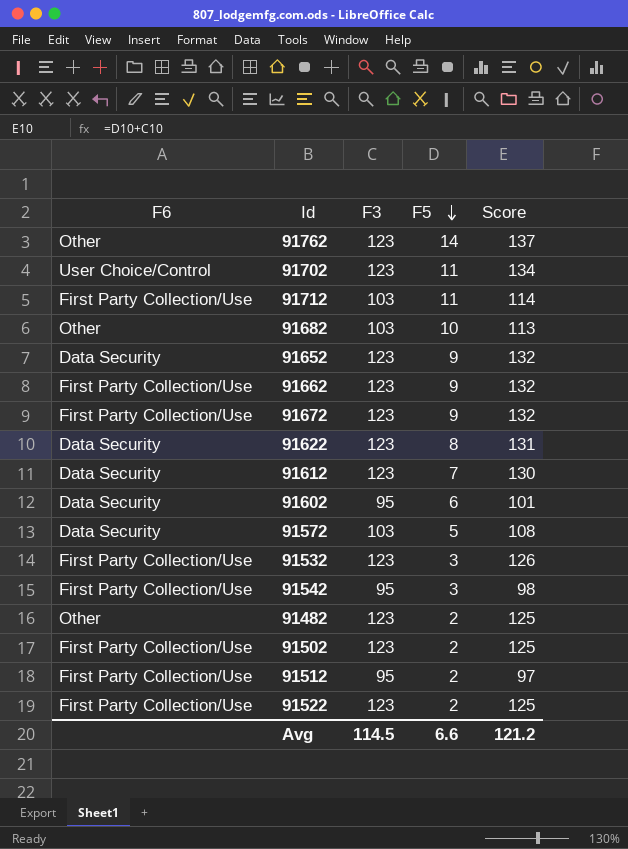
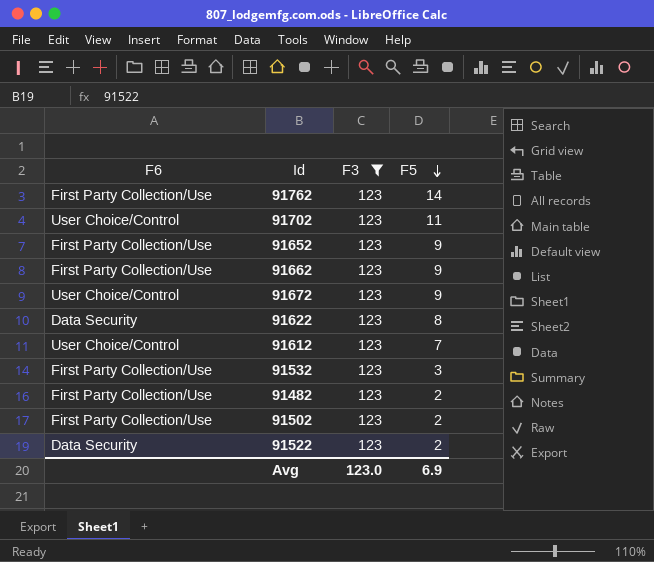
filter: none -> F3 = 123
column Score | formula: [F3] + [F5] -> none
91762 | F6: Other -> First Party Collection/Use
91652 | F6: Data Security -> First Party Collection/Use
91672 | F6: First Party Collection/Use -> User Choice/Control
91612 | F6: Data Security -> User Choice/Control
91482 | F6: Other -> First Party Collection/Use
91522 | F6: First Party Collection/Use -> Data Security
Avg | F3: 114.5 -> 123.0
Avg | F5: 6.6 -> 6.9

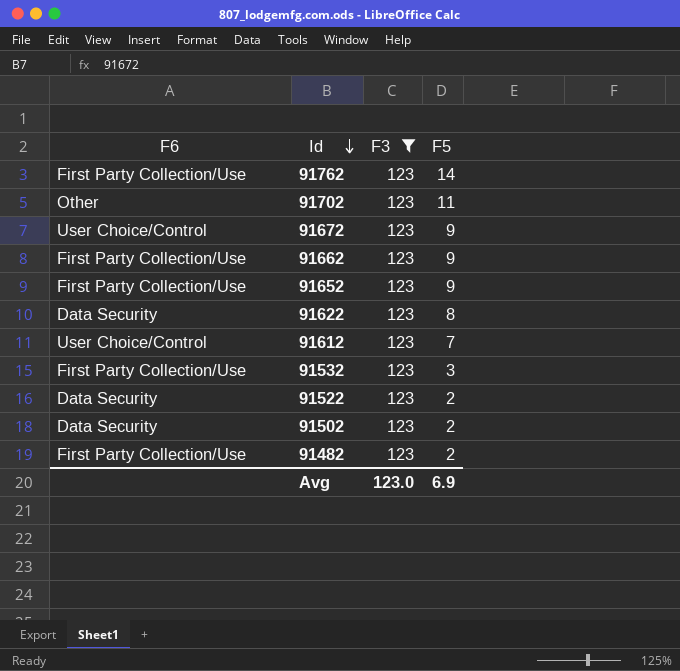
row order: F5 descending -> Id descending
91702 | F6: User Choice/Control -> Other
91502 | F6: First Party Collection/Use -> Data Security

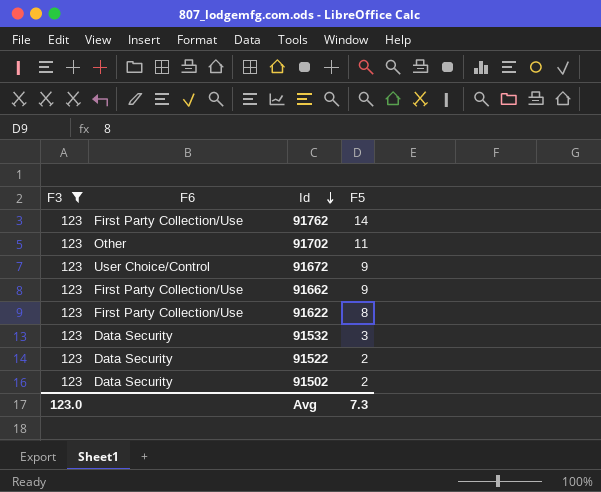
column F3 | position: 3 -> 1
row 91652: First Party Collection/Use | 123 | 9 -> none
row 91612: User Choice/Control | 123 | 7 -> none
row 91482: First Party Collection/Use | 123 | 2 -> none
91622 | F6: Data Security -> First Party Collection/Use
91532 | F6: First Party Collection/Use -> Data Security
Avg | F5: 6.9 -> 7.3

